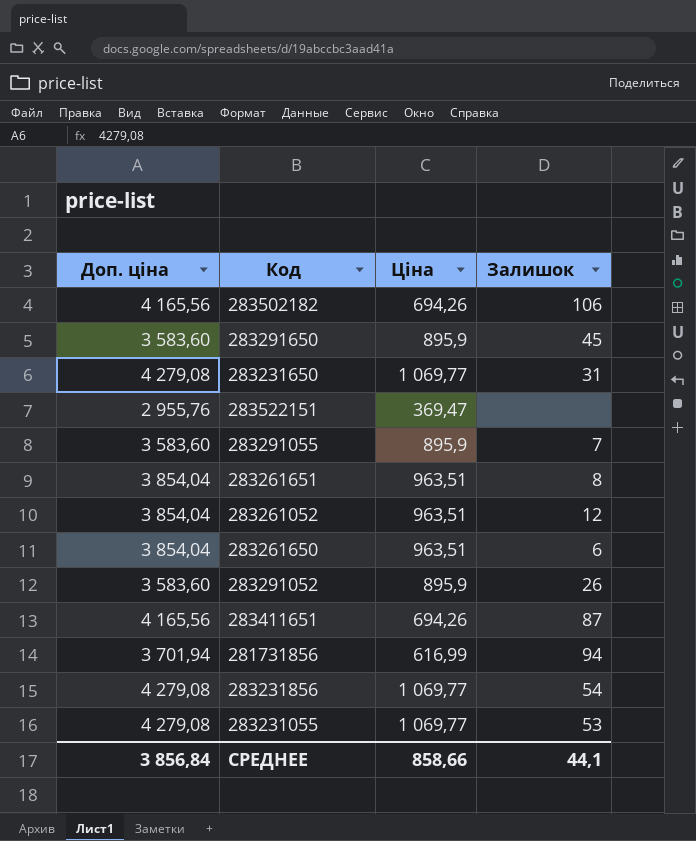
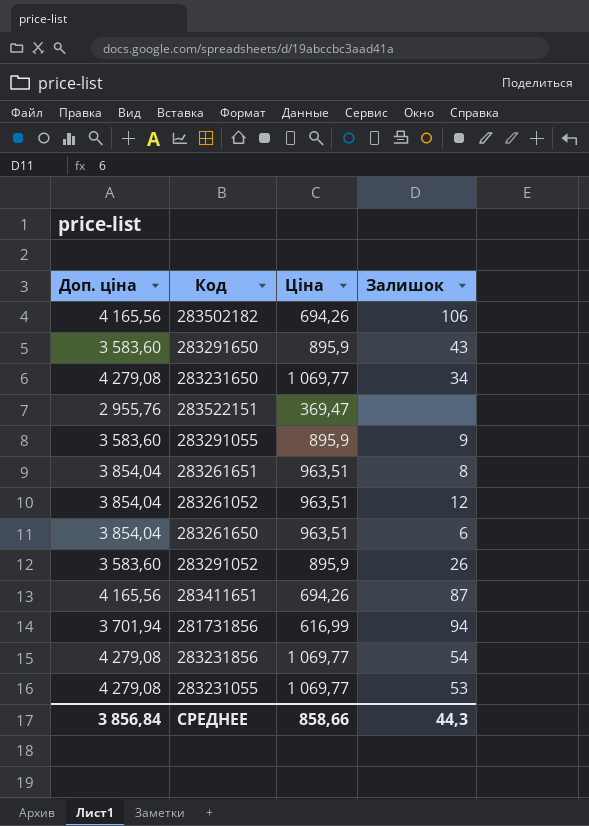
283291650 | Залишок: 45 -> 43
283231650 | Залишок: 31 -> 34
283291055 | Залишок: 7 -> 9
СРЕДНЕЕ | Залишок: 44,1 -> 44,3

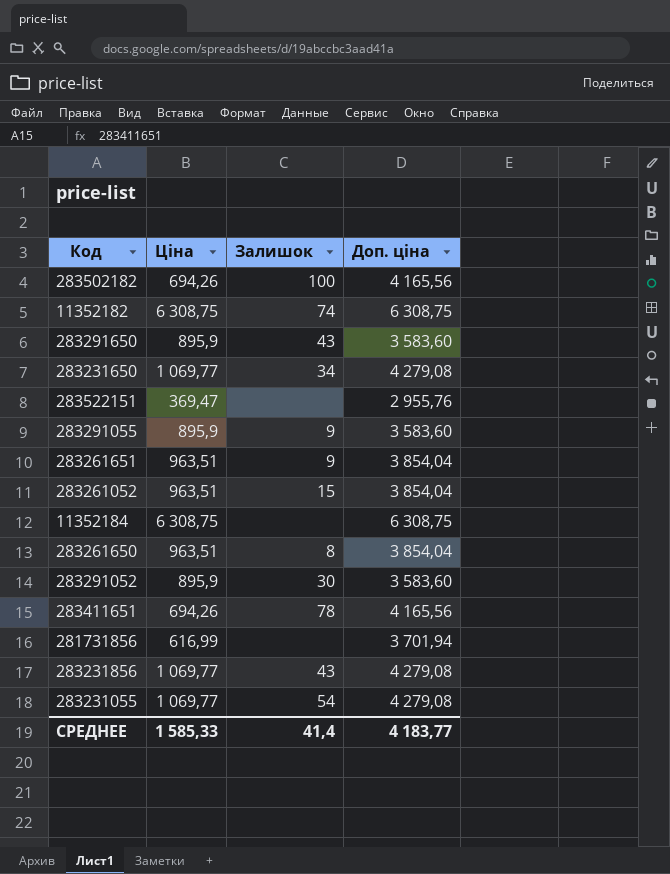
column Доп. ціна | position: 1 -> 4
283502182 | Залишок: 106 -> 100
row 11352182: none -> 6 308,75 | 74 | 6 308,75
283261651 | Залишок: 8 -> 9
283261052 | Залишок: 12 -> 15
row 11352184: none -> 6 308,75 | none | 6 308,75
283261650 | Залишок: 6 -> 8
283291052 | Залишок: 26 -> 30
283411651 | Залишок: 87 -> 78
281731856 | Залишок: 94 -> none
283231856 | Залишок: 54 -> 43
283231055 | Залишок: 53 -> 54
СРЕДНЕЕ | Ціна: 858,66 -> 1 585,33
СРЕДНЕЕ | Залишок: 44,3 -> 41,4
СРЕДНЕЕ | Доп. ціна: 3 856,84 -> 4 183,77

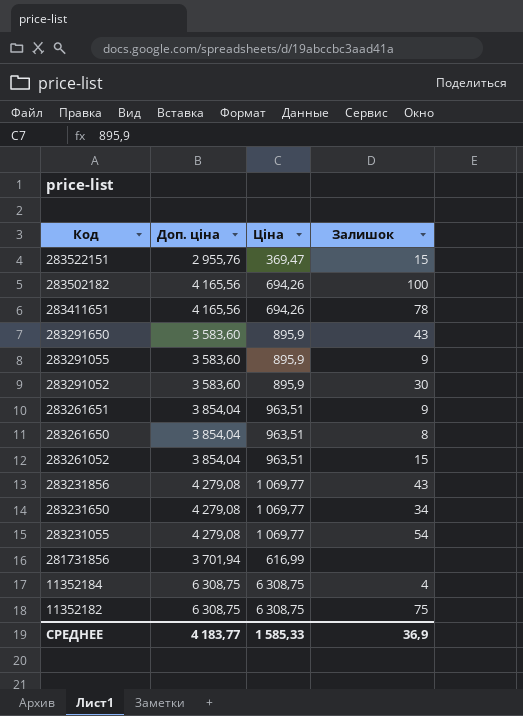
row order: none -> Код descending
column Доп. ціна | position: 4 -> 2
283522151 | Залишок: none -> 15
11352184 | Залишок: none -> 4
11352182 | Залишок: 74 -> 75
СРЕДНЕЕ | Залишок: 41,4 -> 36,9

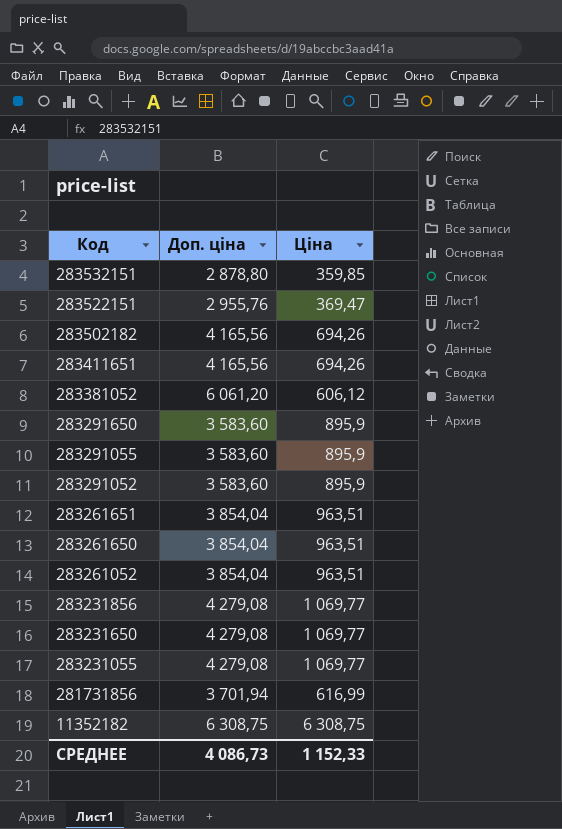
column Залишок | position: 4 -> none
row 11352184: 6 308,75 | 6 308,75 | 4 -> none
row 283532151: none -> 2 878,80 | 359,85
row 283381052: none -> 6 061,20 | 606,12
СРЕДНЕЕ | Доп. ціна: 4 183,77 -> 4 086,73
СРЕДНЕЕ | Ціна: 1 585,33 -> 1 152,33

